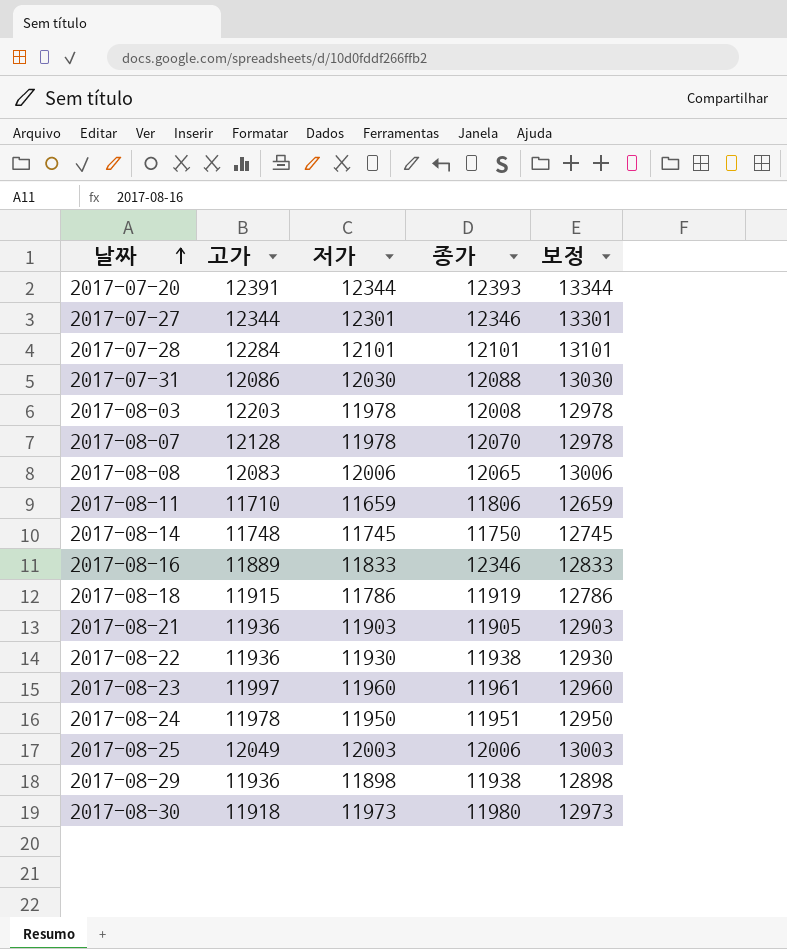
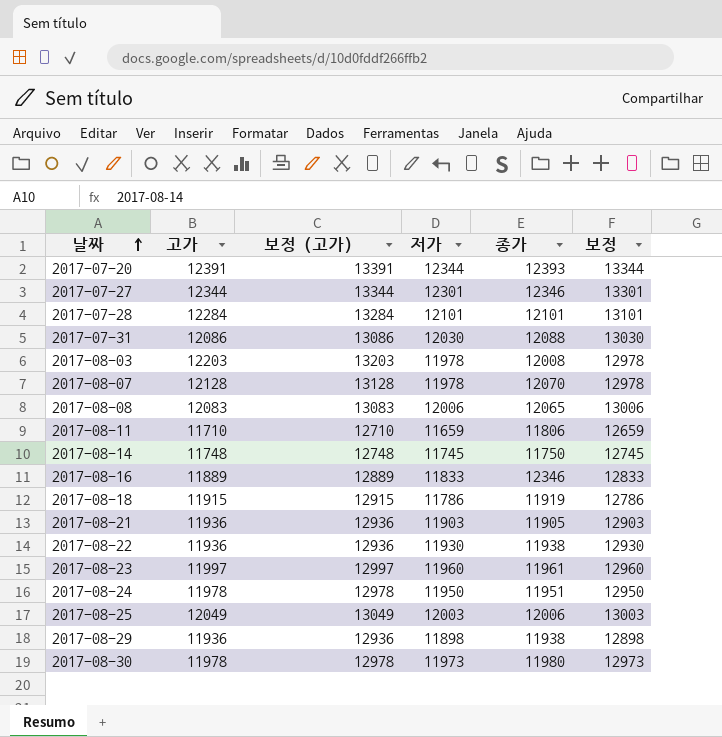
column 보정 (고가) | formula: none -> [고가] + 1000
2017-08-30 | 고가: 11918 -> 11978

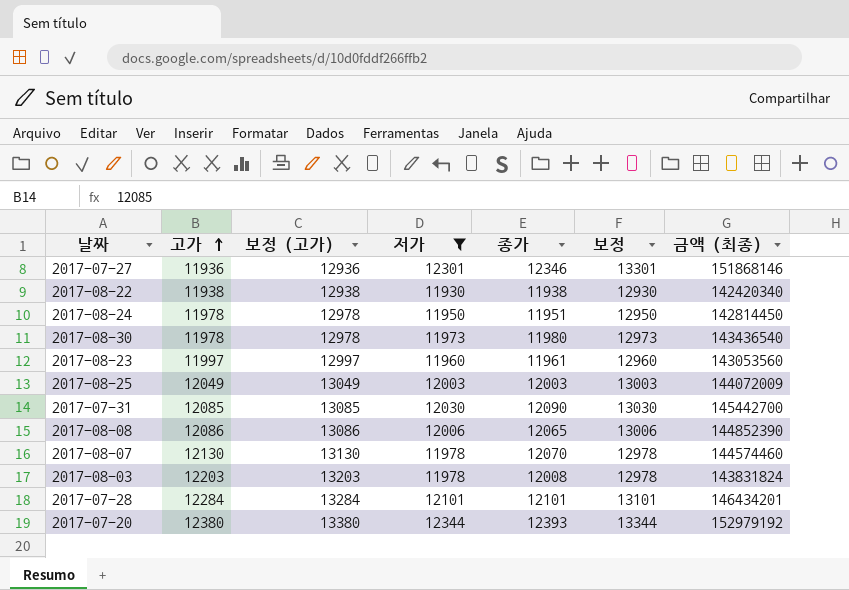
filter: none -> 저가 >= 11930
row order: 날짜 ascending -> 고가 ascending
column 금액 (최종) | formula: none -> [저가] * [종가]
2017-07-27 | 고가: 12344 -> 11936
2017-07-27 | 보정 (고가): 13344 -> 12936
2017-08-22 | 고가: 11936 -> 11938
2017-08-22 | 보정 (고가): 12936 -> 12938
2017-08-25 | 종가: 12006 -> 12003
2017-07-31 | 고가: 12086 -> 12085
2017-07-31 | 보정 (고가): 13086 -> 13085
2017-07-31 | 종가: 12088 -> 12090
2017-08-08 | 고가: 12083 -> 12086
2017-08-08 | 보정 (고가): 13083 -> 13086
2017-08-07 | 고가: 12128 -> 12130
2017-08-07 | 보정 (고가): 13128 -> 13130
2017-07-20 | 고가: 12391 -> 12380
2017-07-20 | 보정 (고가): 13391 -> 13380

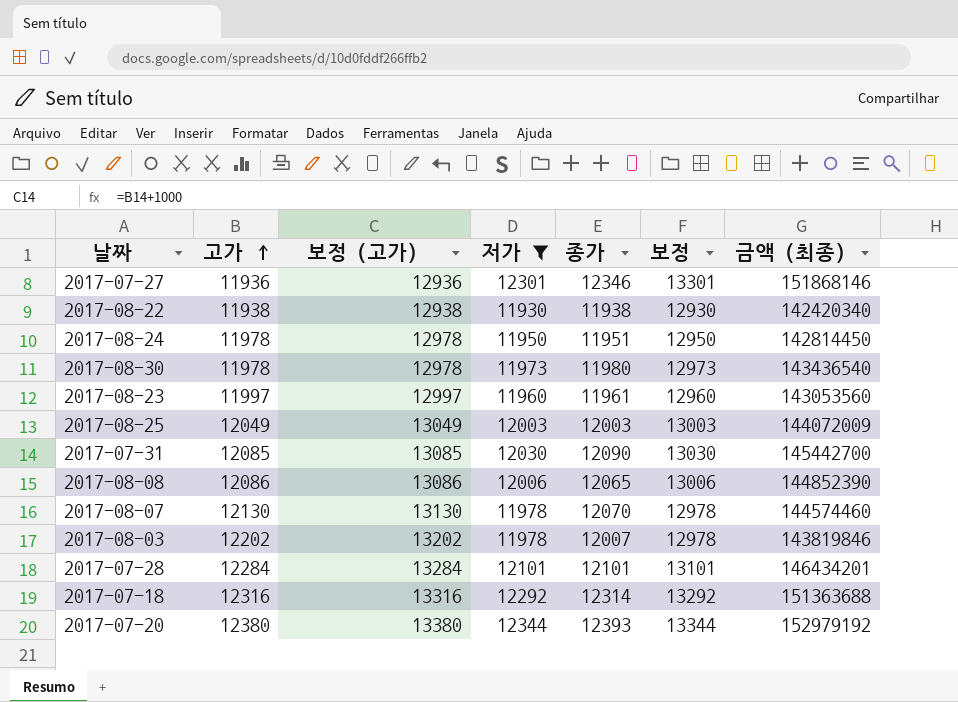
2017-08-03 | 고가: 12203 -> 12202
2017-08-03 | 보정 (고가): 13203 -> 13202
2017-08-03 | 종가: 12008 -> 12007
2017-08-03 | 금액 (최종): 143831824 -> 143819846
row 2017-07-18: none -> 12316 | 13316 | 12292 | 12314 | 13292 | 151363688

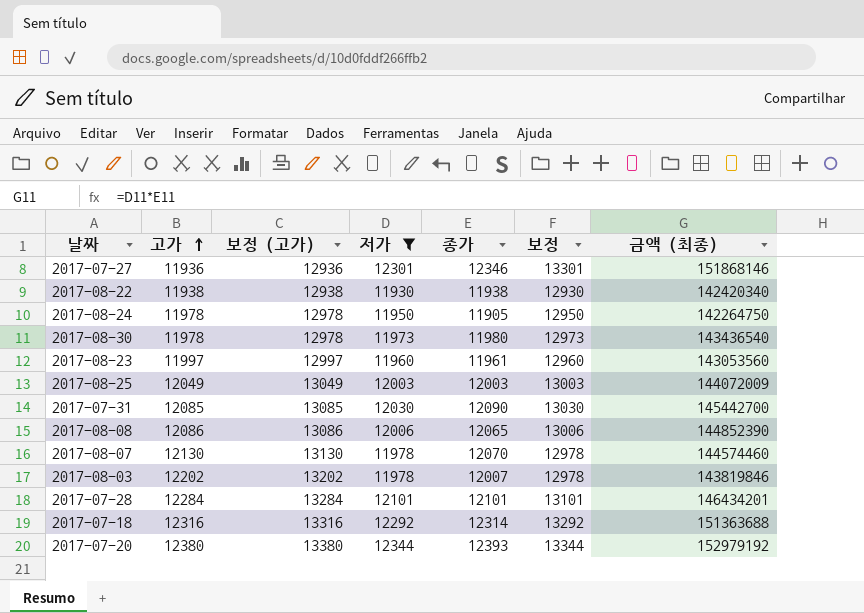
2017-08-24 | 종가: 11951 -> 11905
2017-08-24 | 금액 (최종): 142814450 -> 142264750

